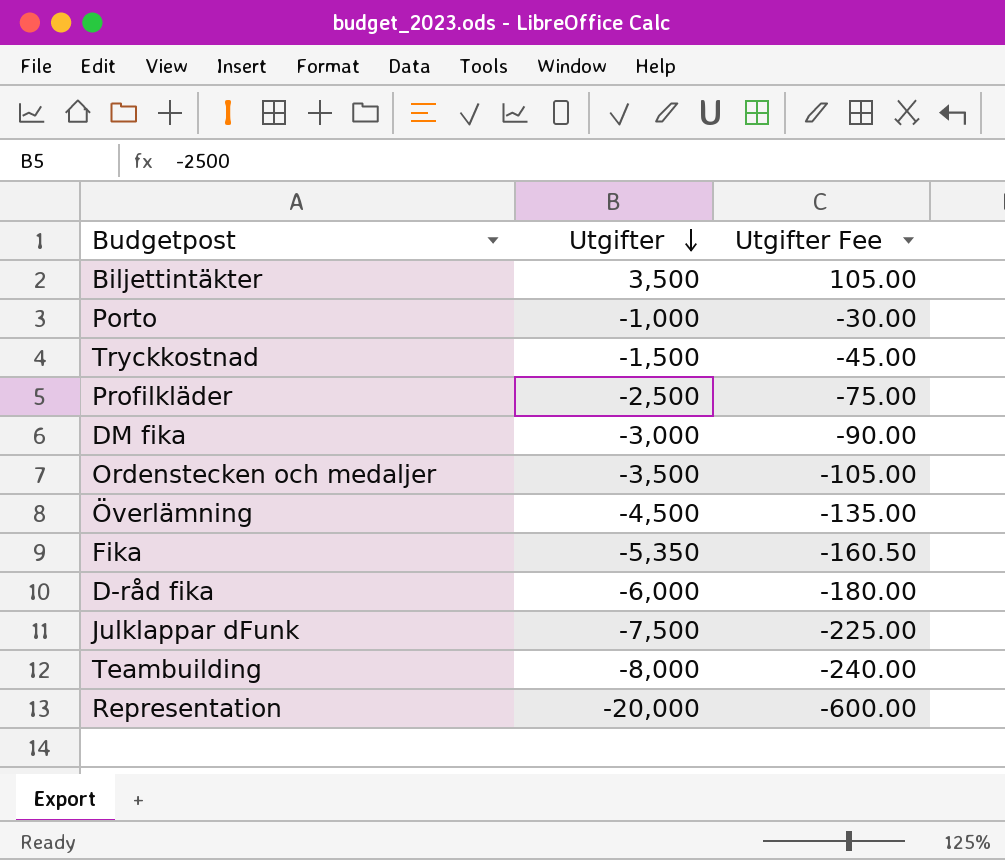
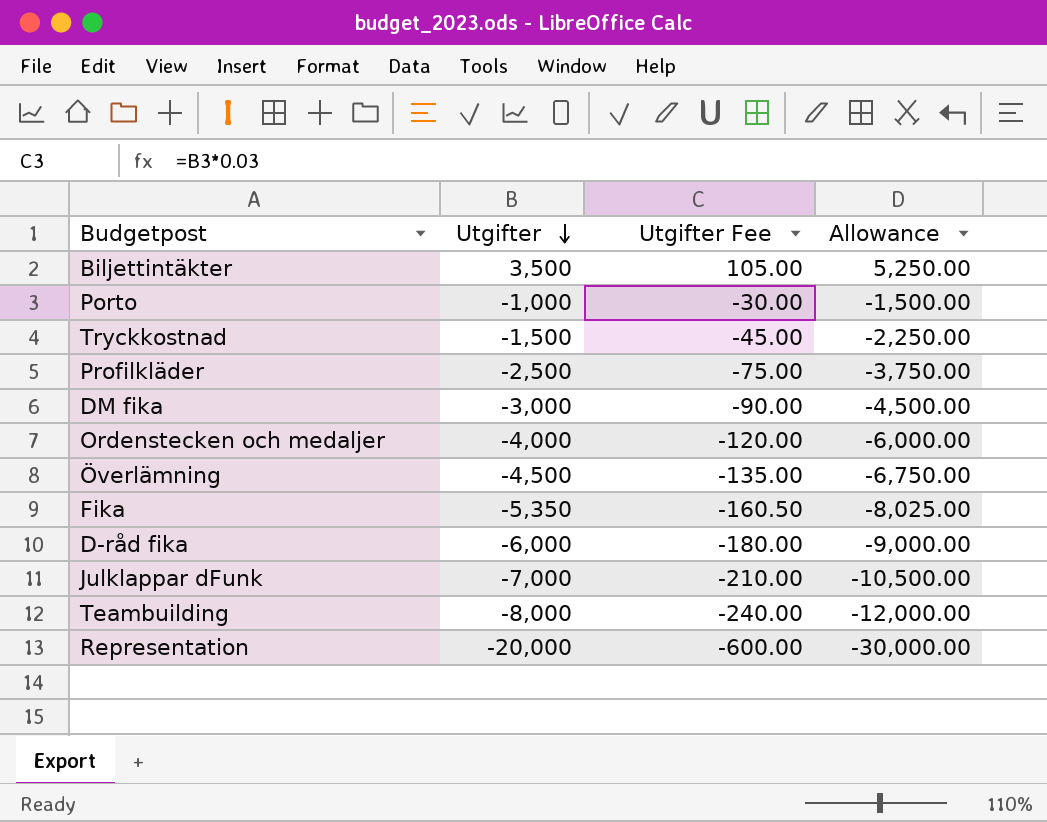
column Allowance | formula: none -> [Utgifter] * 1.5
Ordenstecken och medaljer | Utgifter: -3,500 -> -4,000
Ordenstecken och medaljer | Utgifter Fee: -105.00 -> -120.00
Julklappar dFunk | Utgifter: -7,500 -> -7,000
Julklappar dFunk | Utgifter Fee: -225.00 -> -210.00

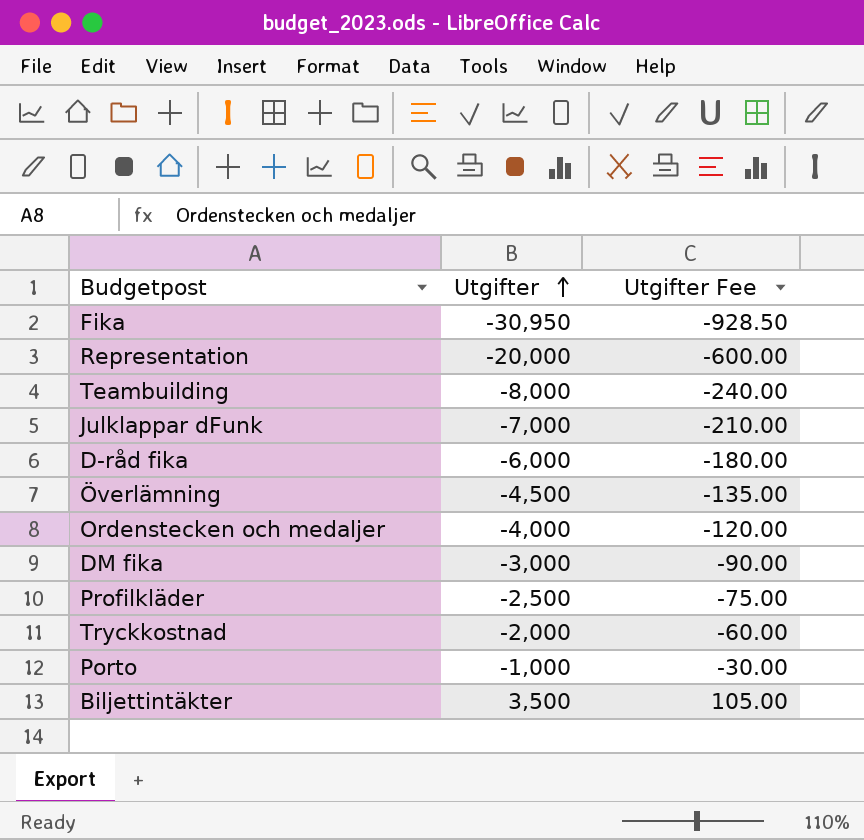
row order: Utgifter descending -> Utgifter ascending
column Allowance | formula: [Utgifter] * 1.5 -> none
Fika | Utgifter: -5,350 -> -30,950
Fika | Utgifter Fee: -160.50 -> -928.50
Tryckkostnad | Utgifter: -1,500 -> -2,000
Tryckkostnad | Utgifter Fee: -45.00 -> -60.00

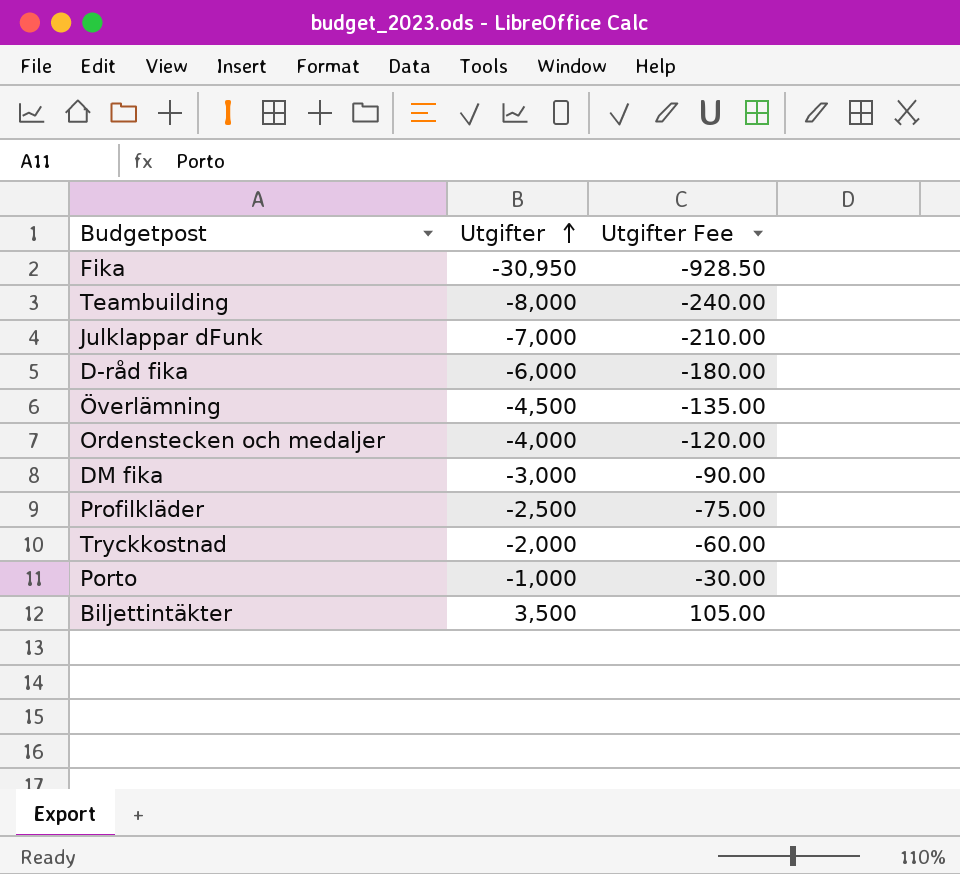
row Representation: -20,000 | -600.00 -> none

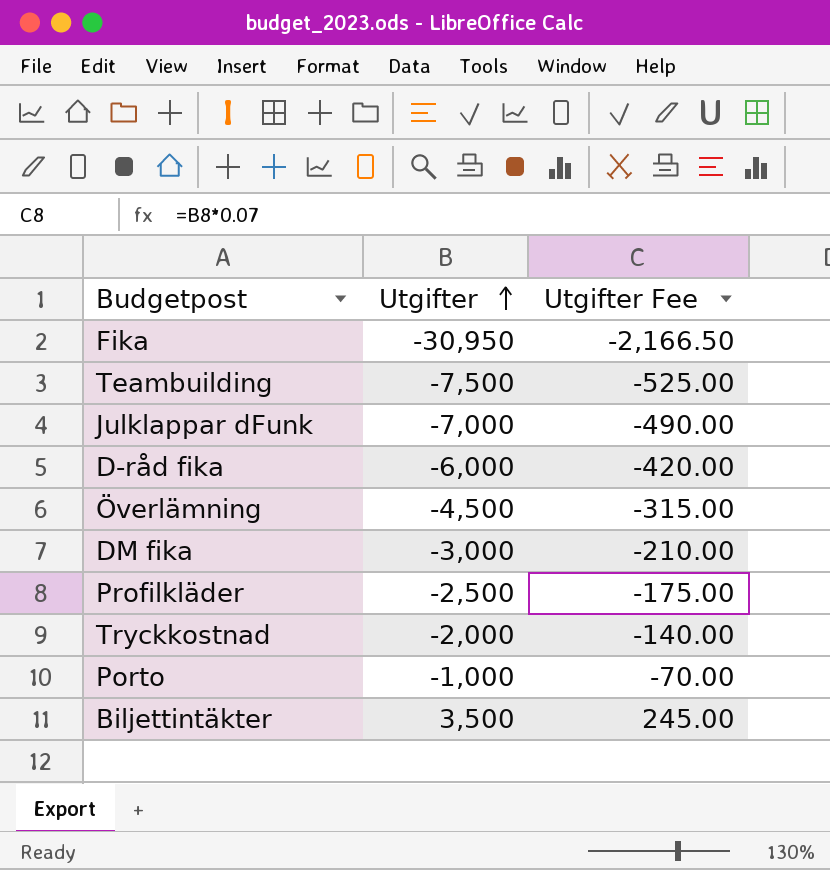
column Utgifter Fee | formula: [Utgifter] * 0.03 -> [Utgifter] * 0.07
row Ordenstecken och medaljer: -4,000 | -120.00 -> none
Teambuilding | Utgifter: -8,000 -> -7,500

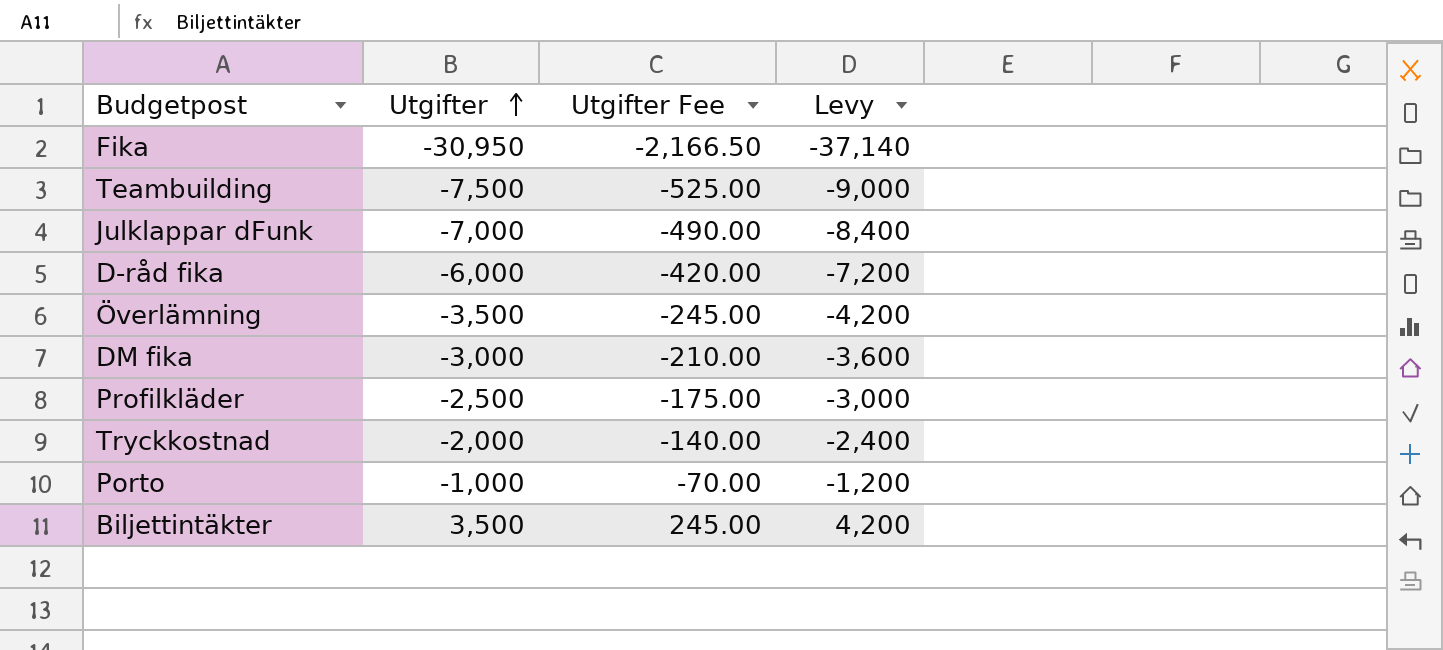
column Levy | formula: none -> [Utgifter] * 1.2
Överlämning | Utgifter: -4,500 -> -3,500
Överlämning | Utgifter Fee: -315.00 -> -245.00

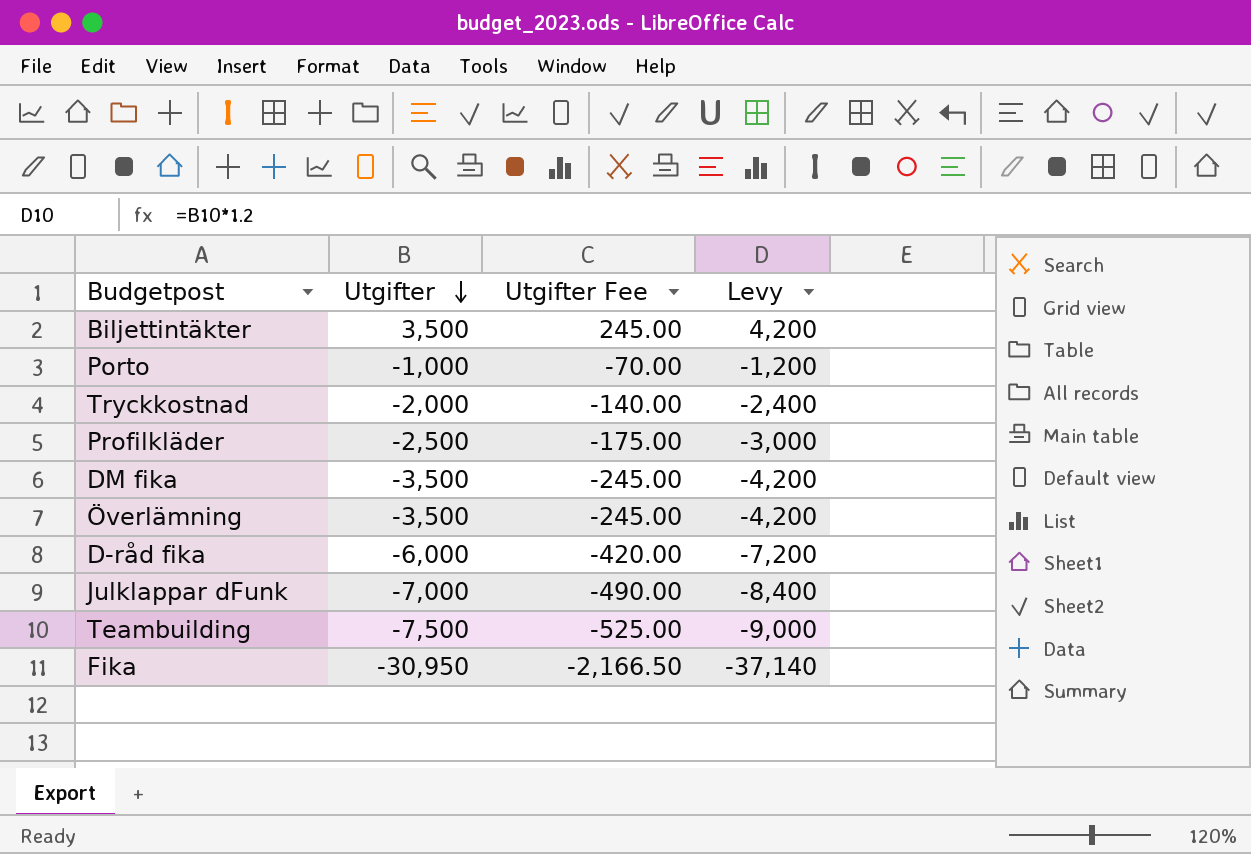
row order: Utgifter ascending -> Utgifter descending
DM fika | Utgifter: -3,000 -> -3,500
DM fika | Utgifter Fee: -210.00 -> -245.00
DM fika | Levy: -3,600 -> -4,200

